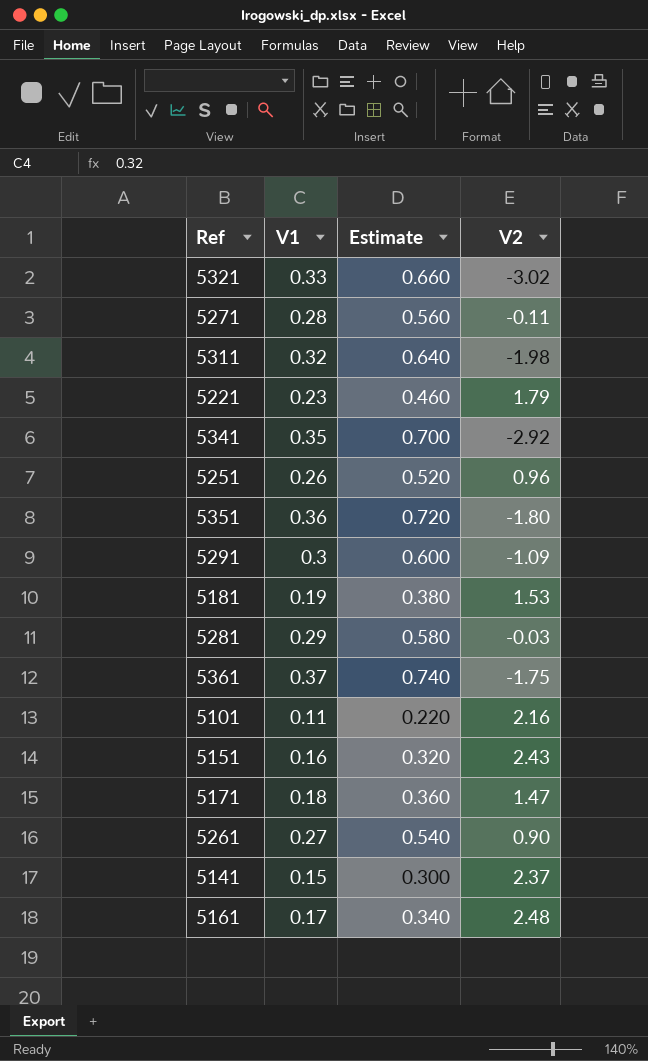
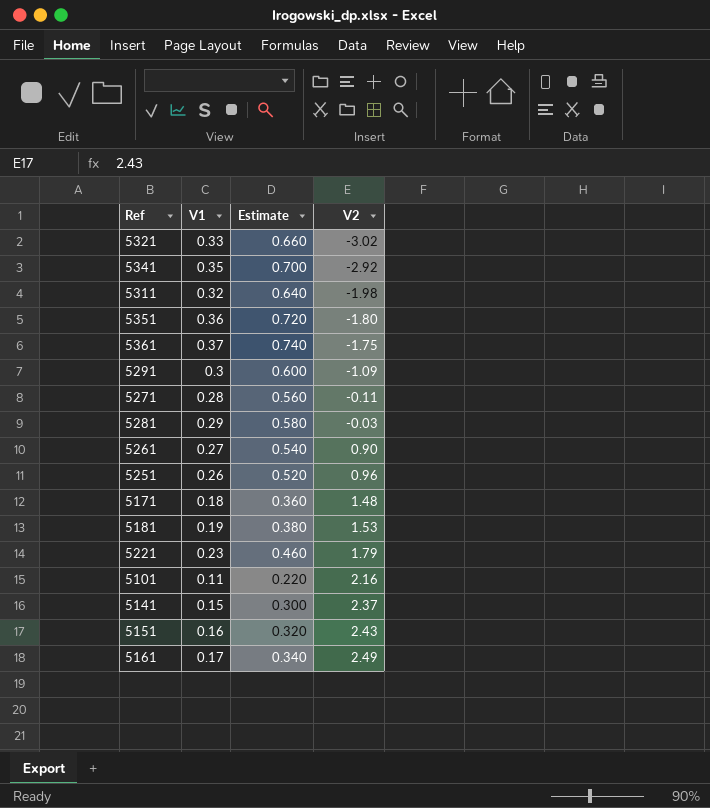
row order: none -> V2 ascending
5171 | V2: 1.47 -> 1.48
5161 | V2: 2.48 -> 2.49

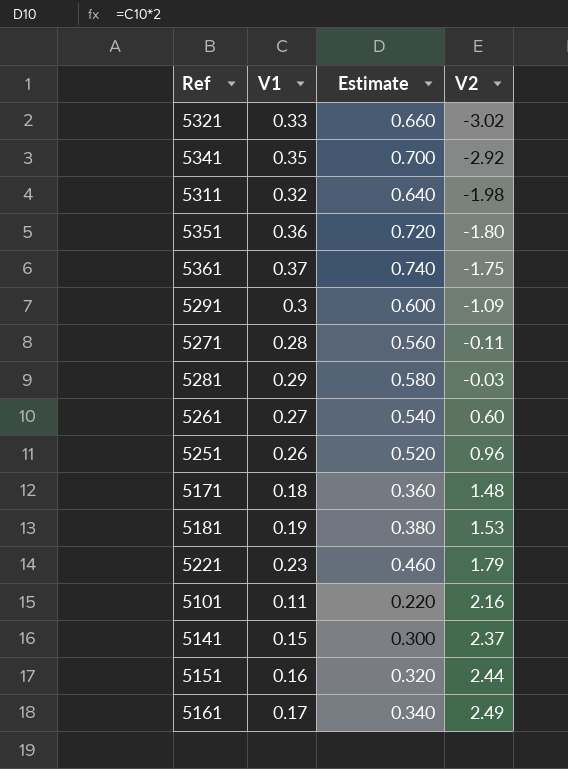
5261 | V2: 0.90 -> 0.60
5151 | V2: 2.43 -> 2.44

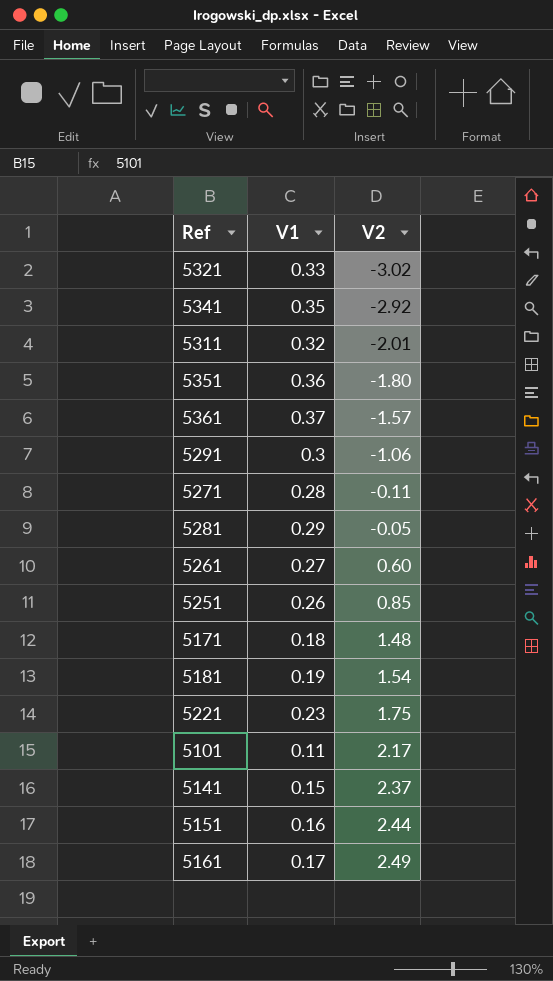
column Estimate | formula: [V1] * 2 -> none
5311 | V2: -1.98 -> -2.01
5361 | V2: -1.75 -> -1.57
5291 | V2: -1.09 -> -1.06
5281 | V2: -0.03 -> -0.05
5251 | V2: 0.96 -> 0.85
5181 | V2: 1.53 -> 1.54
5221 | V2: 1.79 -> 1.75
5101 | V2: 2.16 -> 2.17

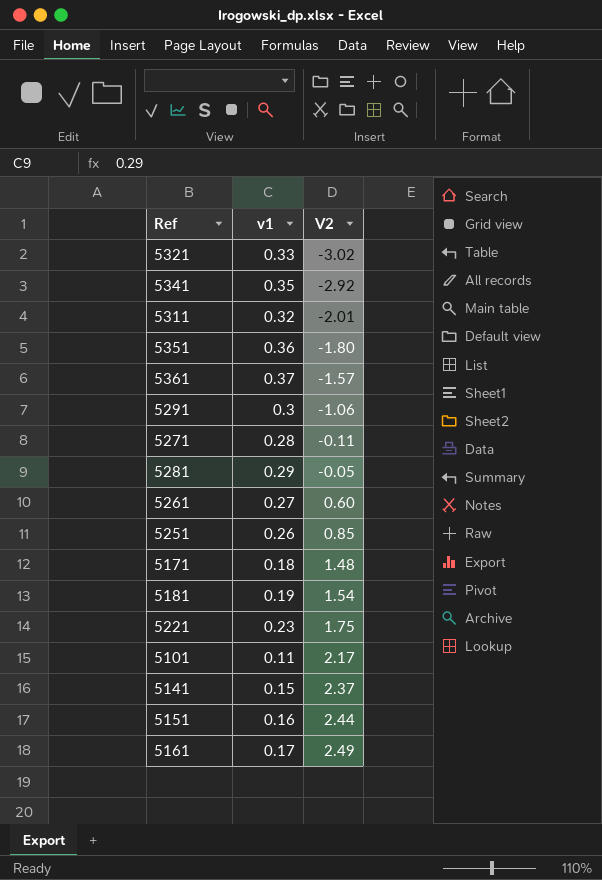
column name: V1 -> v1

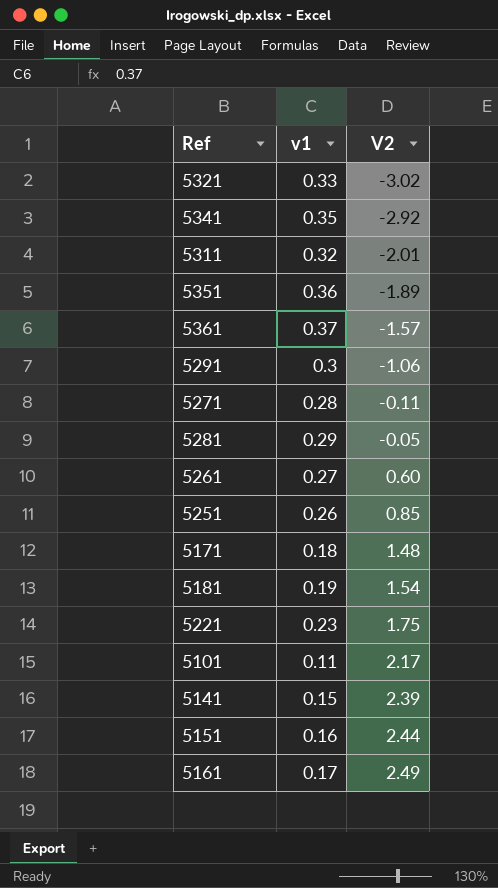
5351 | V2: -1.80 -> -1.89
5141 | V2: 2.37 -> 2.39

